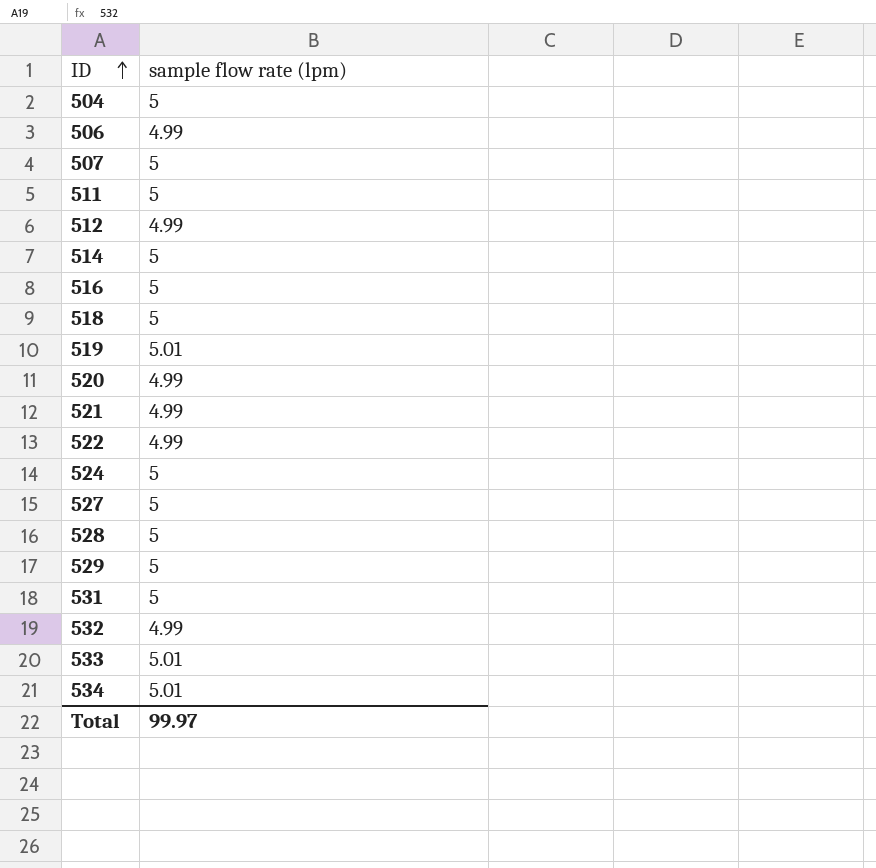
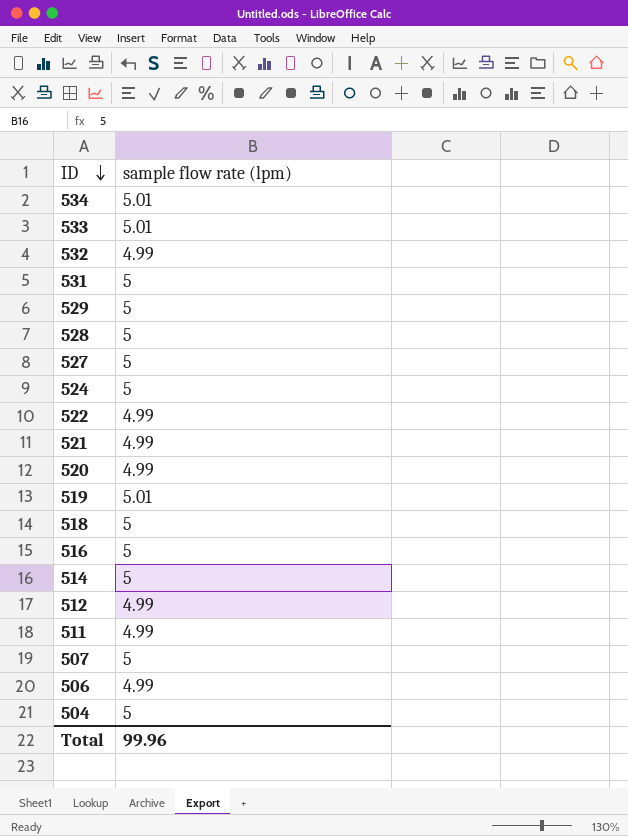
row order: ID ascending -> ID descending
511 | sample flow rate (lpm): 5 -> 4.99
Total | sample flow rate (lpm): 99.97 -> 99.96

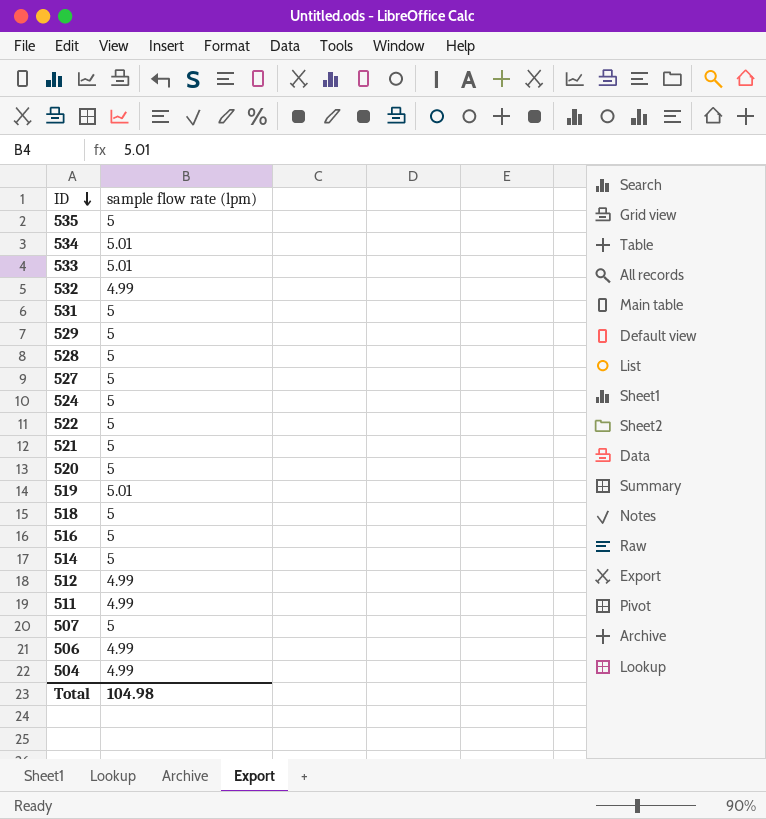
row 535: none -> 5
522 | sample flow rate (lpm): 4.99 -> 5
521 | sample flow rate (lpm): 4.99 -> 5
520 | sample flow rate (lpm): 4.99 -> 5
504 | sample flow rate (lpm): 5 -> 4.99
Total | sample flow rate (lpm): 99.96 -> 104.98

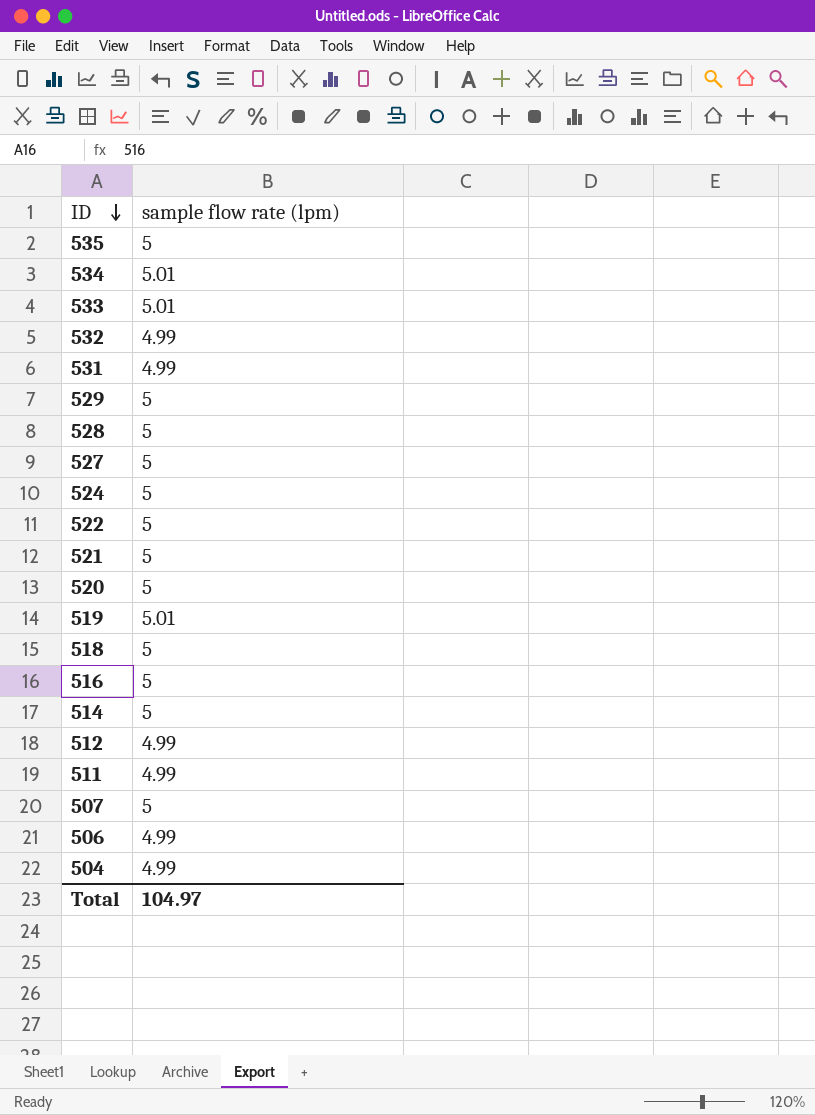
531 | sample flow rate (lpm): 5 -> 4.99
Total | sample flow rate (lpm): 104.98 -> 104.97

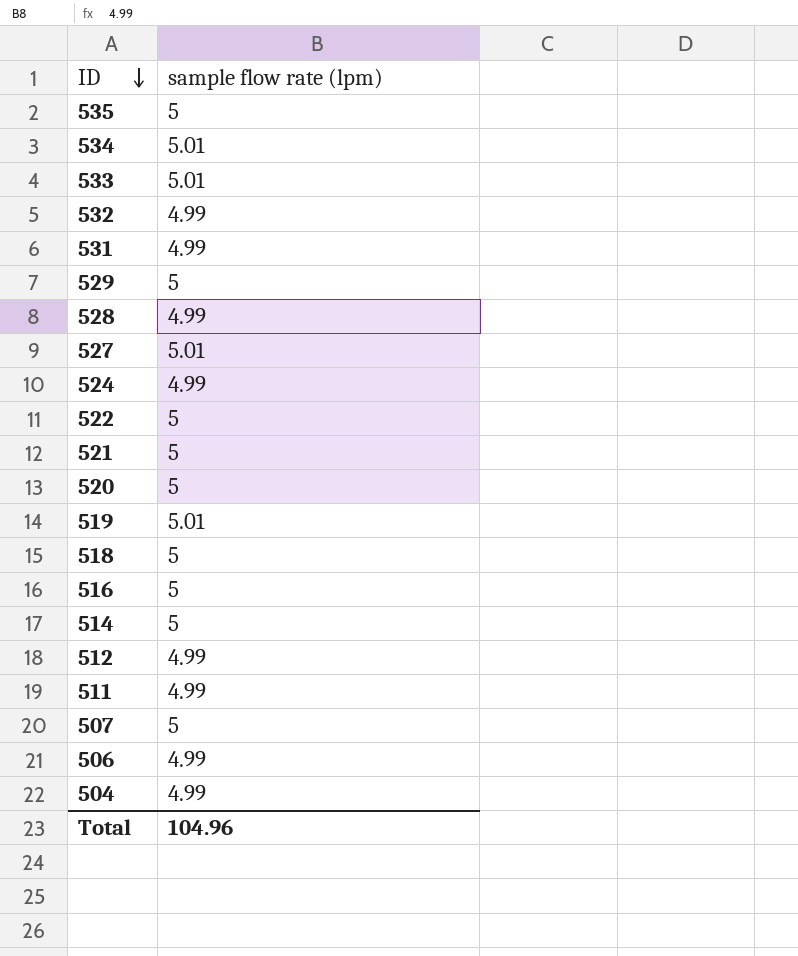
528 | sample flow rate (lpm): 5 -> 4.99
527 | sample flow rate (lpm): 5 -> 5.01
524 | sample flow rate (lpm): 5 -> 4.99
Total | sample flow rate (lpm): 104.97 -> 104.96

